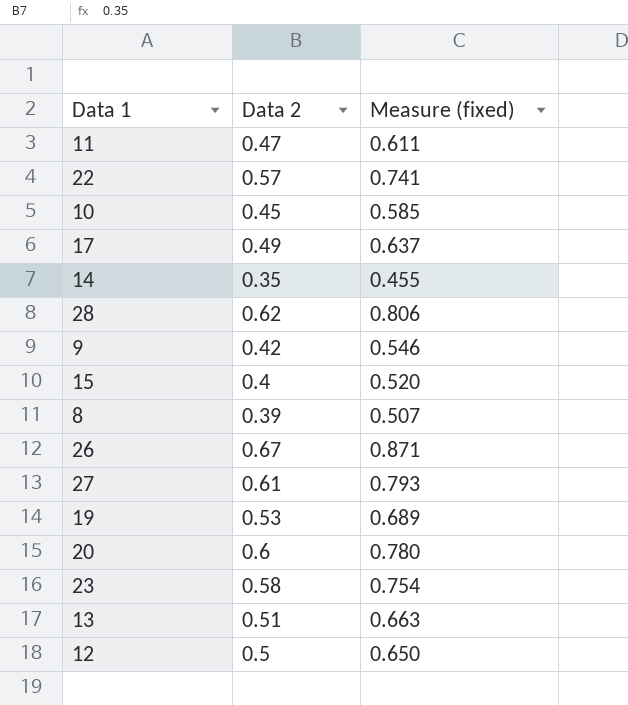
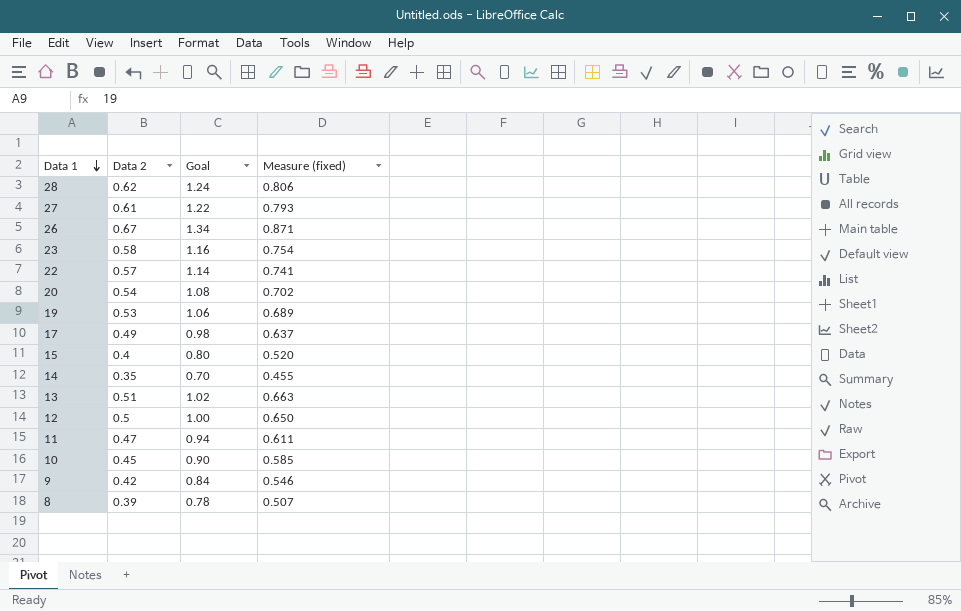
row order: none -> Data 1 descending
column Goal | formula: none -> [Data 2] * 2
20 | Data 2: 0.6 -> 0.54
20 | Measure (fixed): 0.780 -> 0.702

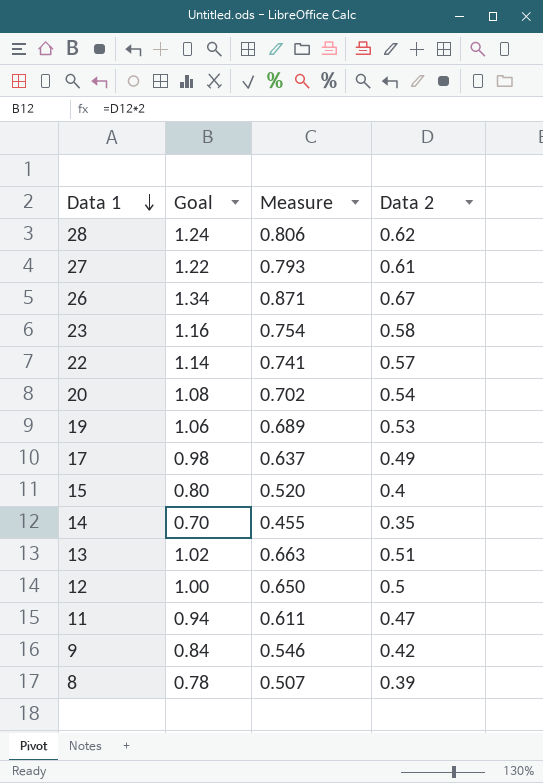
column name: Measure (fixed) -> Measure
column Data 2 | position: 2 -> 4
row 10: 0.45 | 0.90 | 0.585 -> none

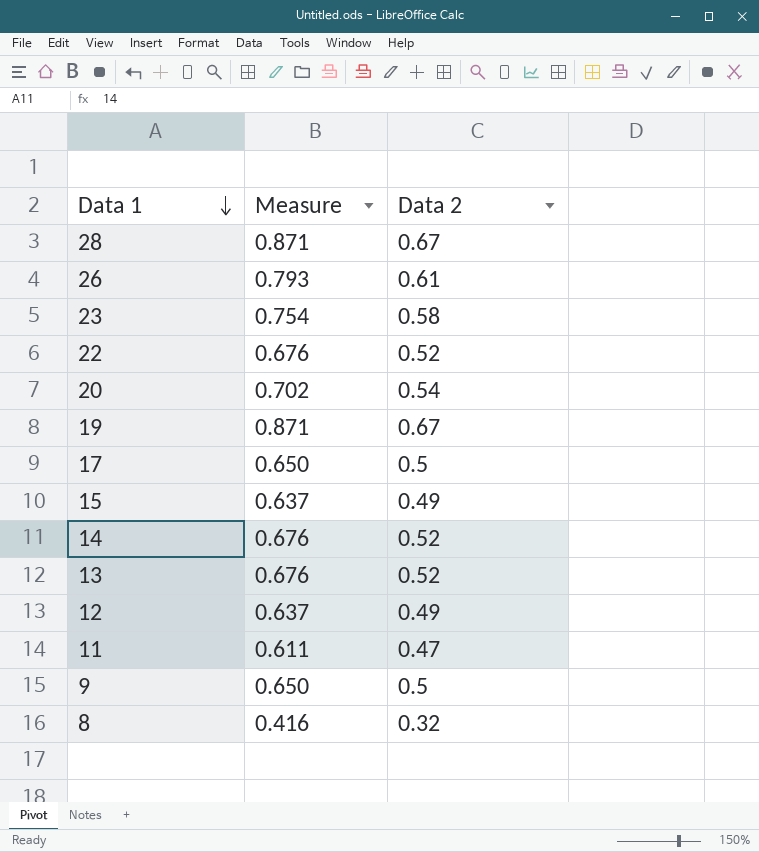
column Goal | formula: [Data 2] * 2 -> none
row 27: 1.22 | 0.793 | 0.61 -> none
28 | Measure: 0.806 -> 0.871
28 | Data 2: 0.62 -> 0.67
26 | Measure: 0.871 -> 0.793
26 | Data 2: 0.67 -> 0.61
22 | Measure: 0.741 -> 0.676
22 | Data 2: 0.57 -> 0.52
19 | Measure: 0.689 -> 0.871
19 | Data 2: 0.53 -> 0.67
17 | Measure: 0.637 -> 0.650
17 | Data 2: 0.49 -> 0.5
15 | Measure: 0.520 -> 0.637
15 | Data 2: 0.4 -> 0.49
14 | Measure: 0.455 -> 0.676
14 | Data 2: 0.35 -> 0.52
13 | Measure: 0.663 -> 0.676
13 | Data 2: 0.51 -> 0.52
12 | Measure: 0.650 -> 0.637
12 | Data 2: 0.5 -> 0.49
9 | Measure: 0.546 -> 0.650
9 | Data 2: 0.42 -> 0.5
8 | Measure: 0.507 -> 0.416
8 | Data 2: 0.39 -> 0.32

